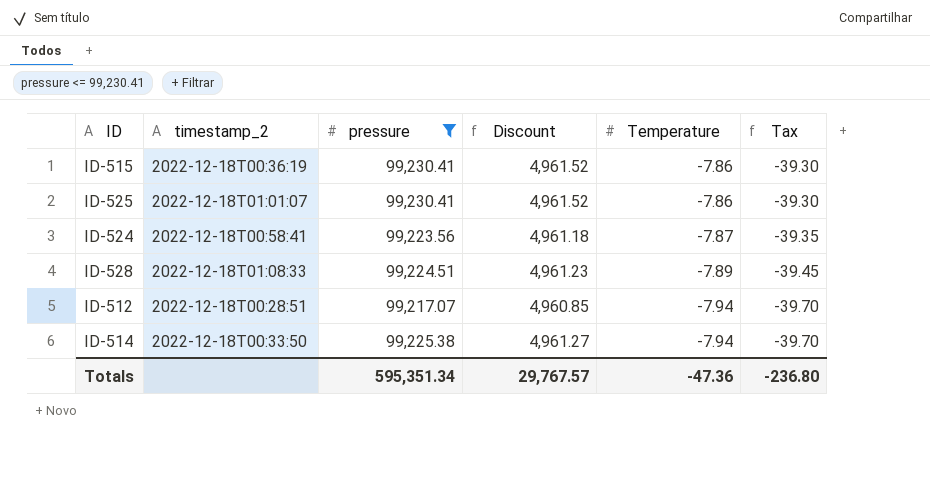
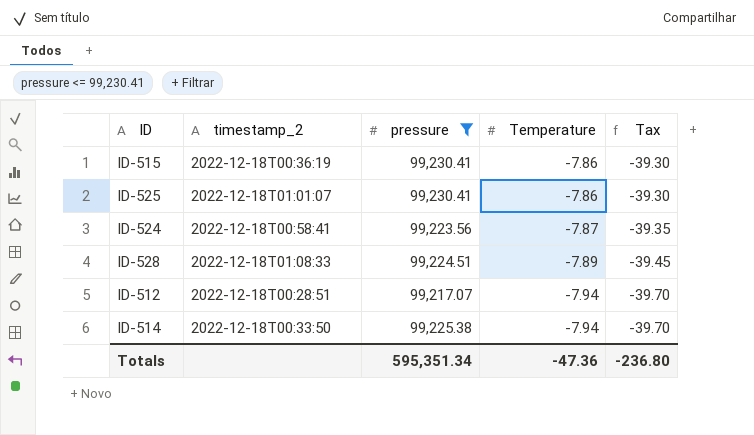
column Discount | formula: [pressure] * 0.05 -> none

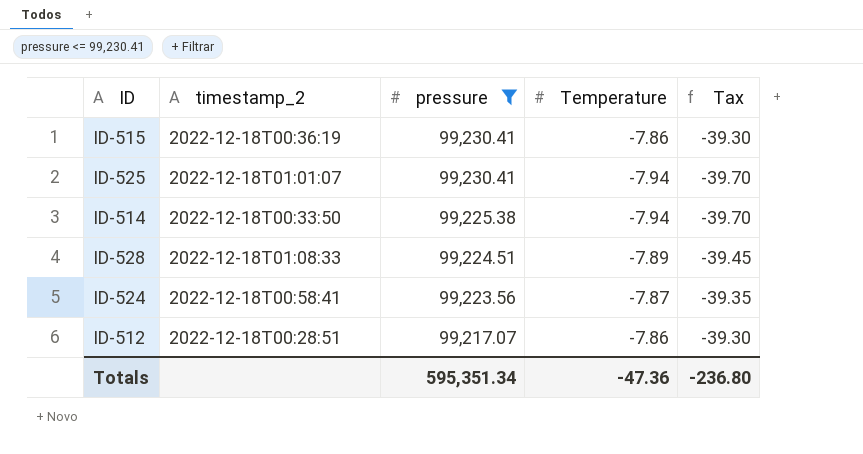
row order: Temperature descending -> pressure descending
ID-525 | Temperature: -7.86 -> -7.94
ID-525 | Tax: -39.30 -> -39.70
ID-512 | Temperature: -7.94 -> -7.86
ID-512 | Tax: -39.70 -> -39.30

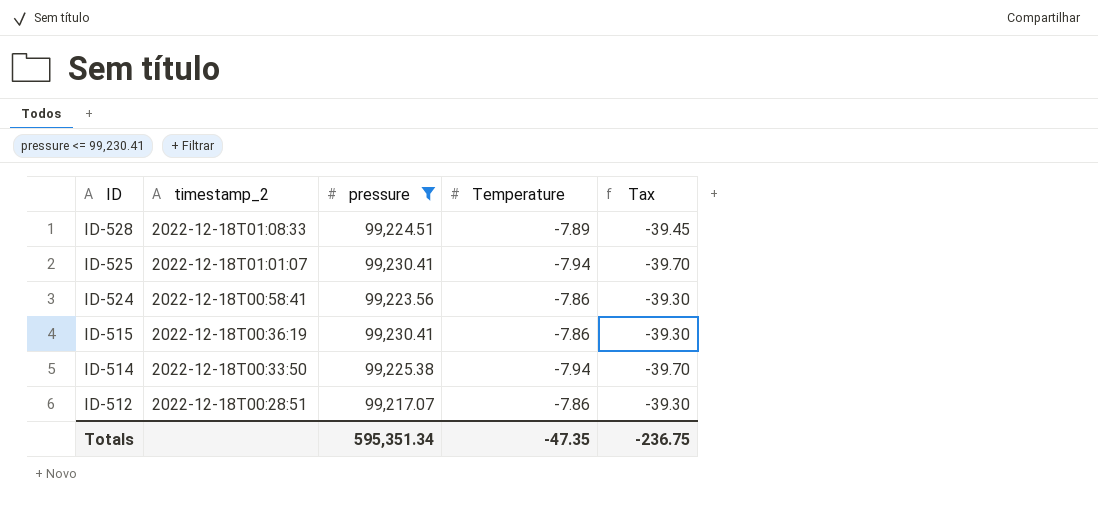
row order: pressure descending -> ID descending
ID-524 | Temperature: -7.87 -> -7.86
ID-524 | Tax: -39.35 -> -39.30
Totals | Temperature: -47.36 -> -47.35
Totals | Tax: -236.80 -> -236.75

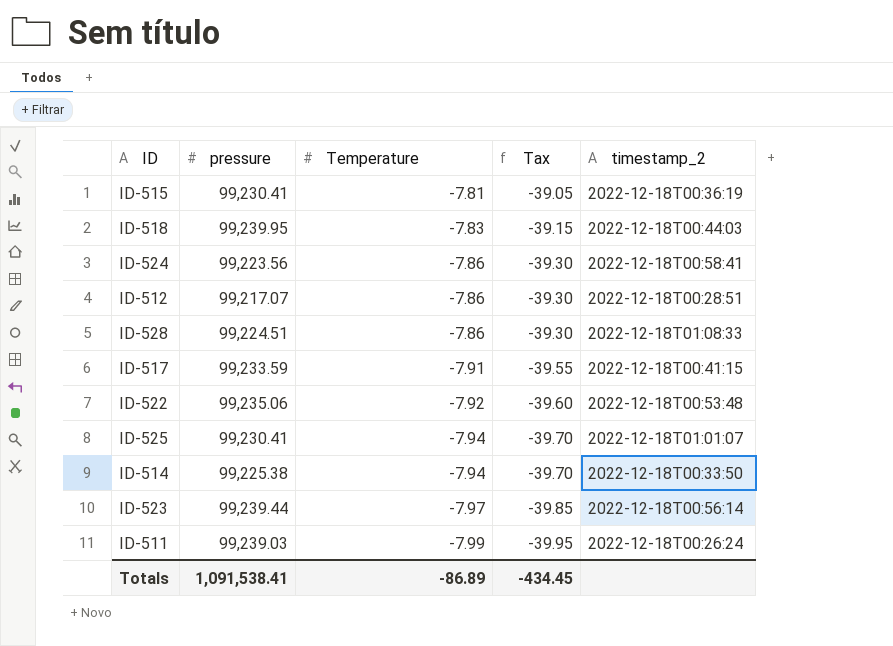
filter: pressure <= 99,230.41 -> none
row order: ID descending -> Temperature descending
column timestamp_2 | position: 2 -> 5
ID-515 | Temperature: -7.86 -> -7.81
ID-515 | Tax: -39.30 -> -39.05
ID-528 | Temperature: -7.89 -> -7.86
ID-528 | Tax: -39.45 -> -39.30
Totals | pressure: 595,351.34 -> 1,091,538.41
Totals | Temperature: -47.35 -> -86.89
Totals | Tax: -236.75 -> -434.45

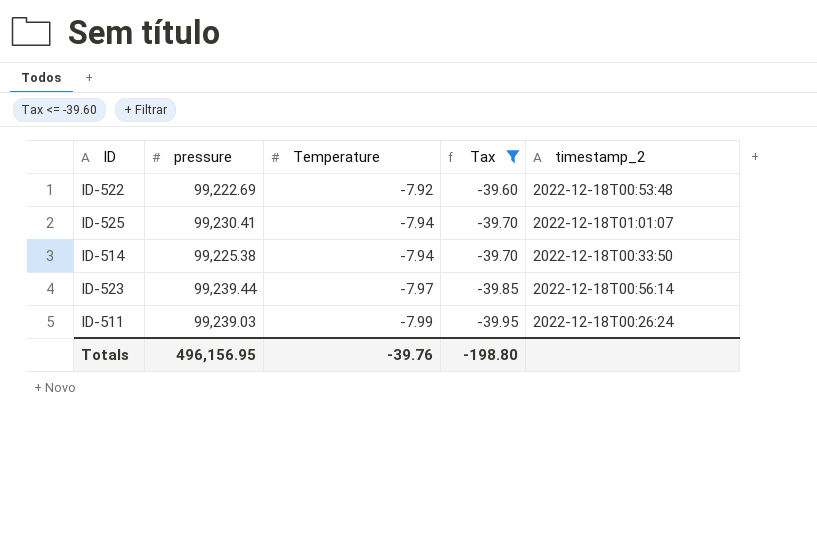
filter: none -> Tax <= -39.60
ID-522 | pressure: 99,235.06 -> 99,222.69
Totals | pressure: 1,091,538.41 -> 496,156.95
Totals | Temperature: -86.89 -> -39.76
Totals | Tax: -434.45 -> -198.80

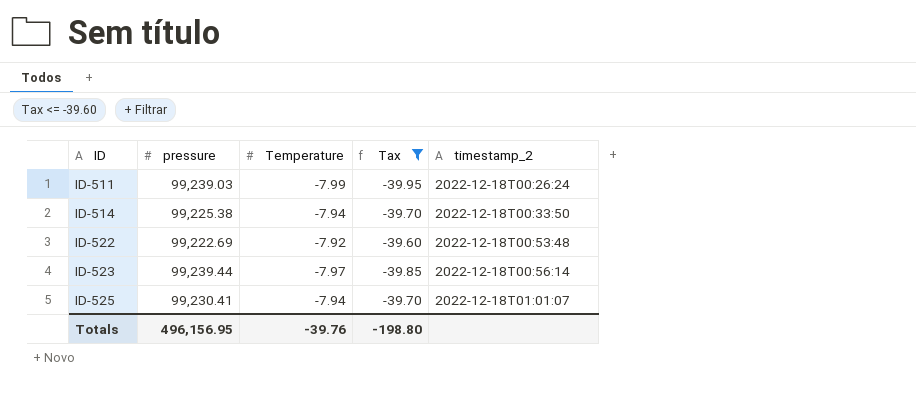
row order: Temperature descending -> ID ascending

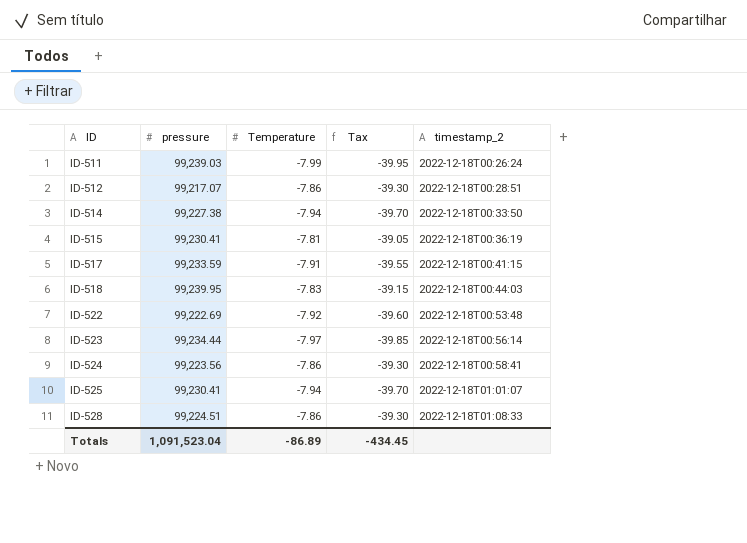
filter: Tax <= -39.60 -> none
ID-514 | pressure: 99,225.38 -> 99,227.38
ID-523 | pressure: 99,239.44 -> 99,234.44
Totals | pressure: 496,156.95 -> 1,091,523.04
Totals | Temperature: -39.76 -> -86.89
Totals | Tax: -198.80 -> -434.45

